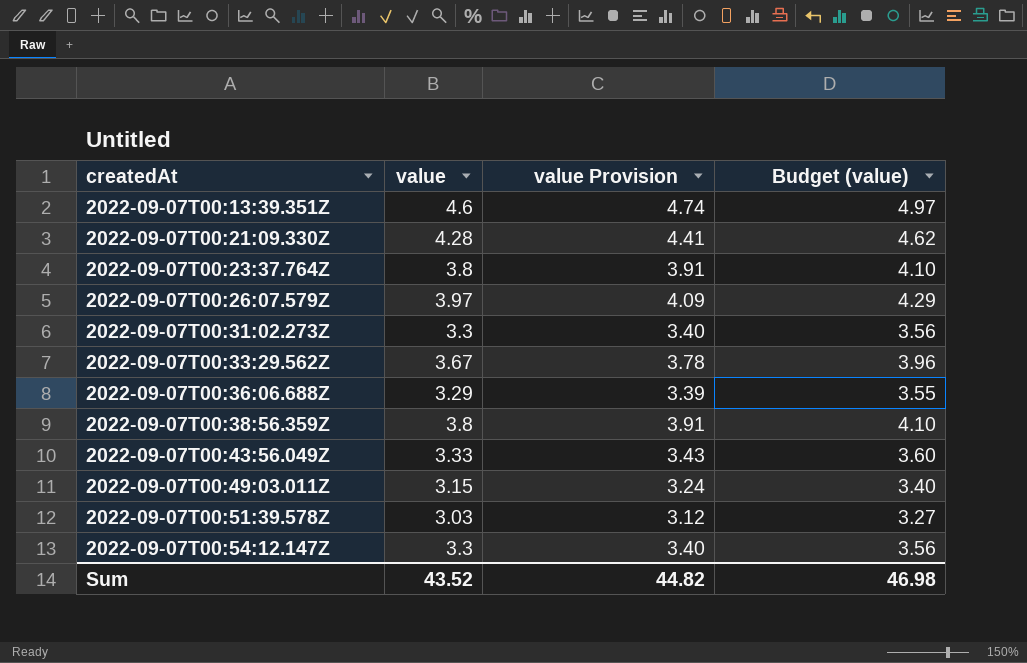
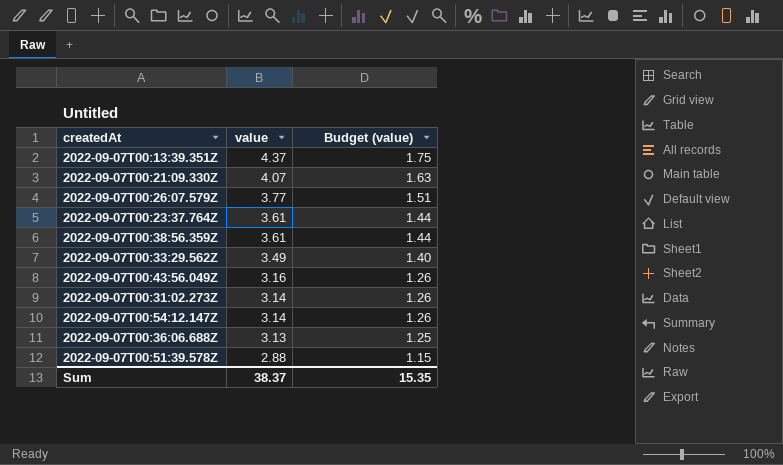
row order: createdAt ascending -> value descending
column value Provision | formula: [value] * 1.03 -> none
column Budget (value) | formula: [value] * 1.08 -> [value] * 0.4
row 2022-09-07T00:49:03.011Z: 3.15 | 3.24 | 3.40 -> none
2022-09-07T00:13:39.351Z | value: 4.6 -> 4.37
2022-09-07T00:21:09.330Z | value: 4.28 -> 4.07
2022-09-07T00:26:07.579Z | value: 3.97 -> 3.77
2022-09-07T00:23:37.764Z | value: 3.8 -> 3.61
2022-09-07T00:38:56.359Z | value: 3.8 -> 3.61
2022-09-07T00:33:29.562Z | value: 3.67 -> 3.49
2022-09-07T00:43:56.049Z | value: 3.33 -> 3.16
2022-09-07T00:31:02.273Z | value: 3.3 -> 3.14
2022-09-07T00:54:12.147Z | value: 3.3 -> 3.14
2022-09-07T00:36:06.688Z | value: 3.29 -> 3.13
2022-09-07T00:51:39.578Z | value: 3.03 -> 2.88
Sum | value: 43.52 -> 38.37
Sum | Budget (value): 46.98 -> 15.35

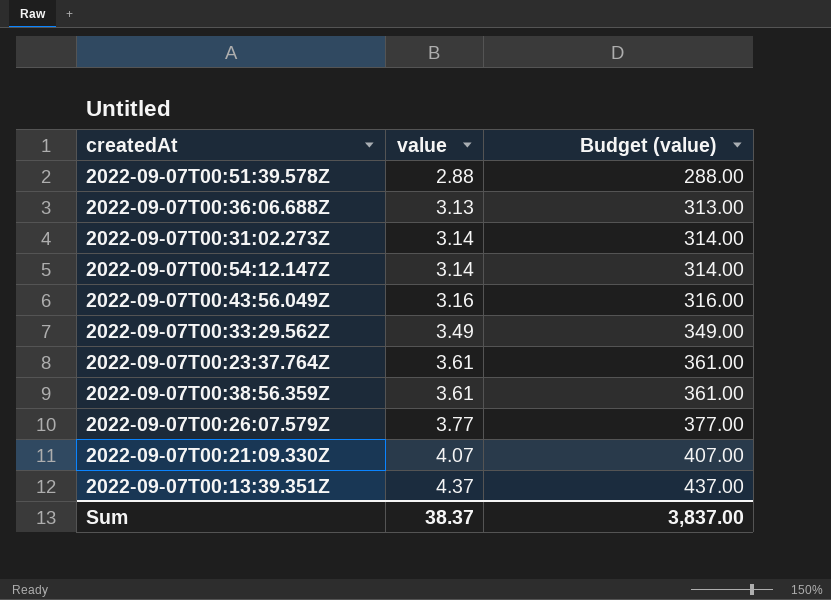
row order: value descending -> value ascending
column Budget (value) | formula: [value] * 0.4 -> [value] * 100
Sum | Budget (value): 15.35 -> 3,837.00

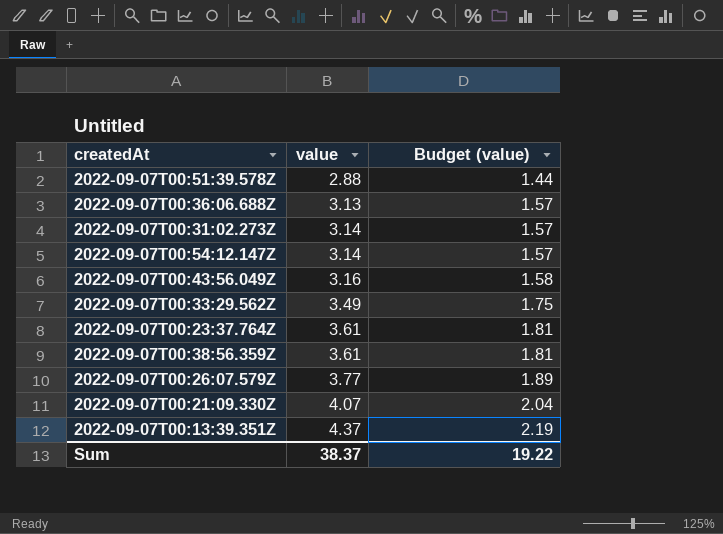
column Budget (value) | formula: [value] * 100 -> [value] * 0.5
Sum | Budget (value): 3,837.00 -> 19.22

